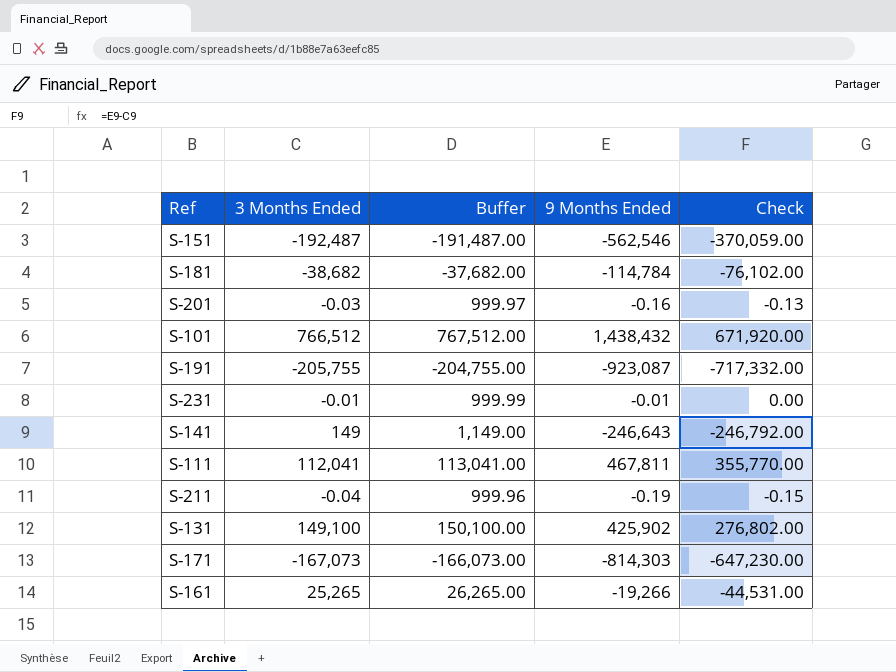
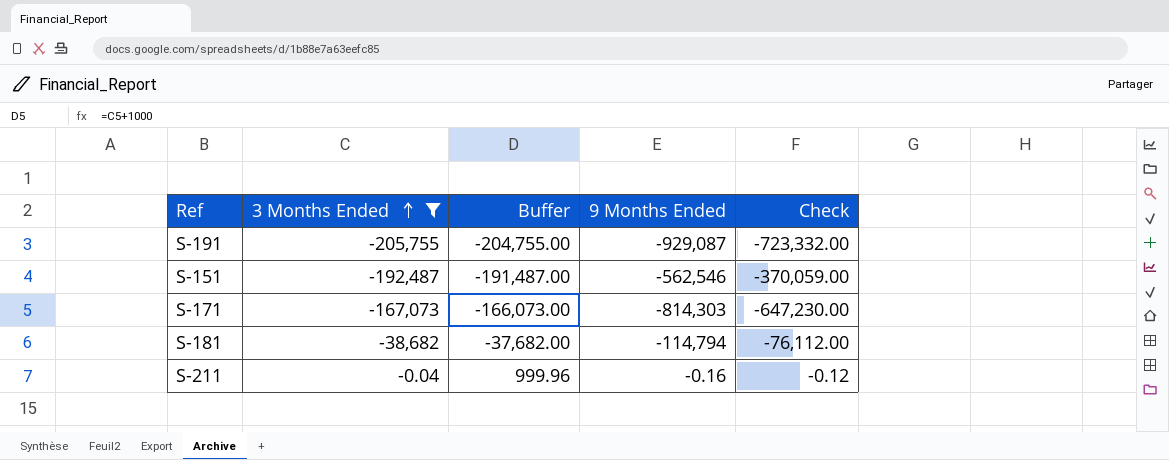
filter: none -> 3 Months Ended <= -0.04
row order: none -> 3 Months Ended ascending
S-191 | 9 Months Ended: -923,087 -> -929,087
S-191 | Check: -717,332.00 -> -723,332.00
S-181 | 9 Months Ended: -114,784 -> -114,794
S-181 | Check: -76,102.00 -> -76,112.00
S-211 | 9 Months Ended: -0.19 -> -0.16
S-211 | Check: -0.15 -> -0.12

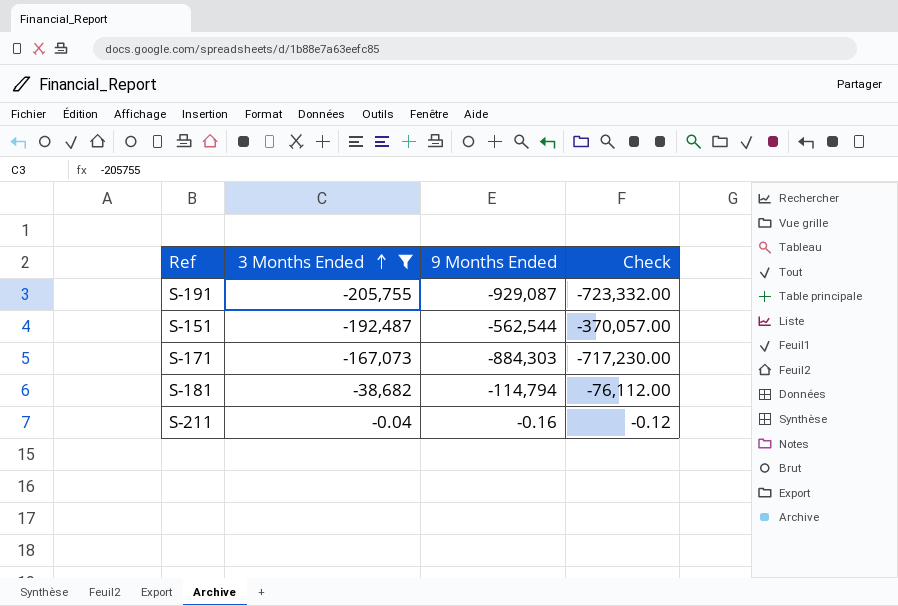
column Buffer | formula: [3 Months Ended] + 1000 -> none
S-151 | 9 Months Ended: -562,546 -> -562,544
S-151 | Check: -370,059.00 -> -370,057.00
S-171 | 9 Months Ended: -814,303 -> -884,303
S-171 | Check: -647,230.00 -> -717,230.00

